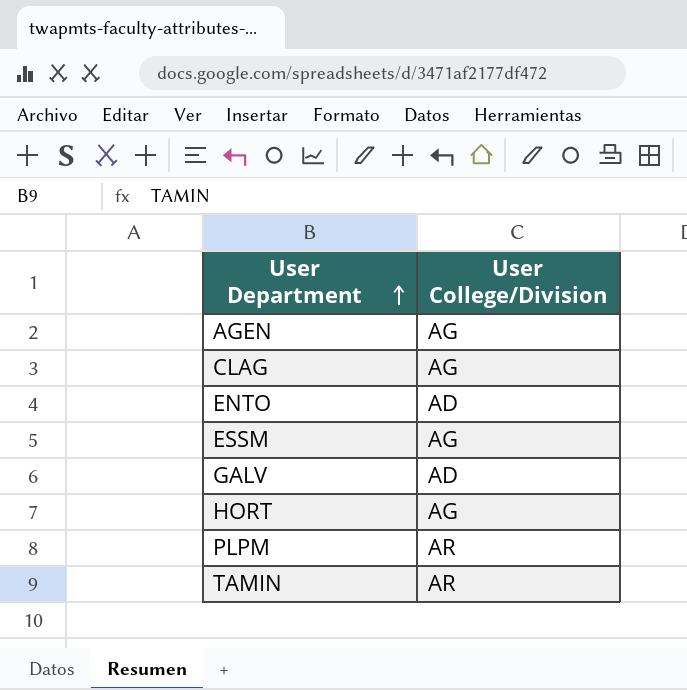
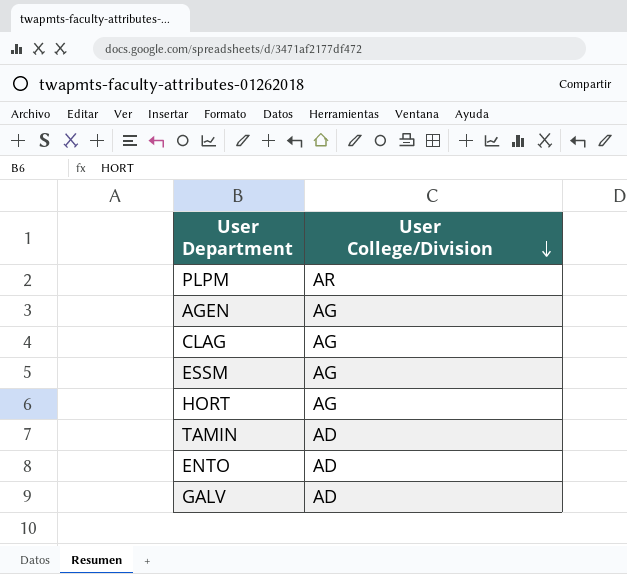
row order: User Department ascending -> User College/Division descending
TAMIN | User College/Division: AR -> AD

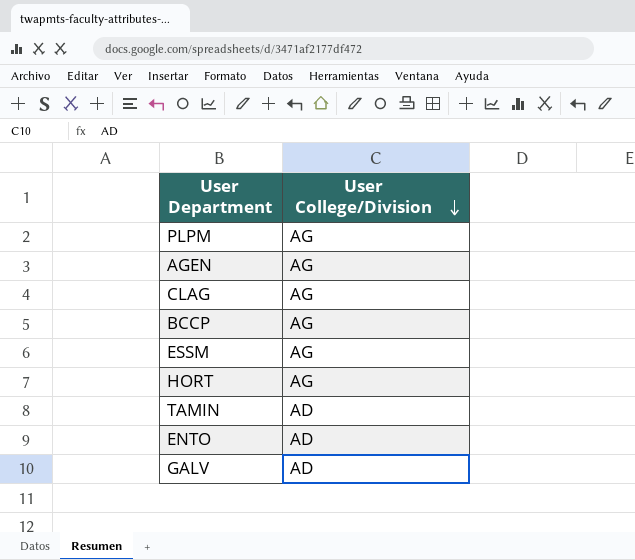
PLPM | User College/Division: AR -> AG
row BCCP: none -> AG

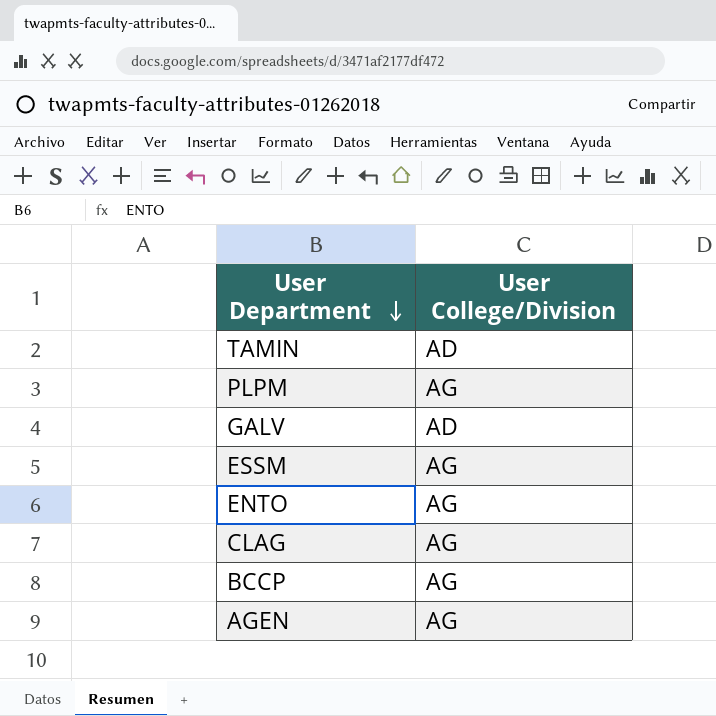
row order: User College/Division descending -> User Department descending
row HORT: AG -> none
ENTO | User College/Division: AD -> AG

